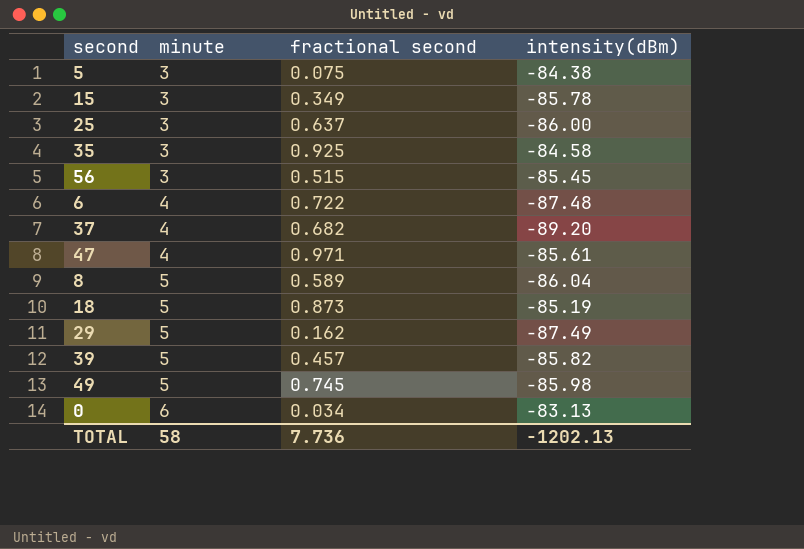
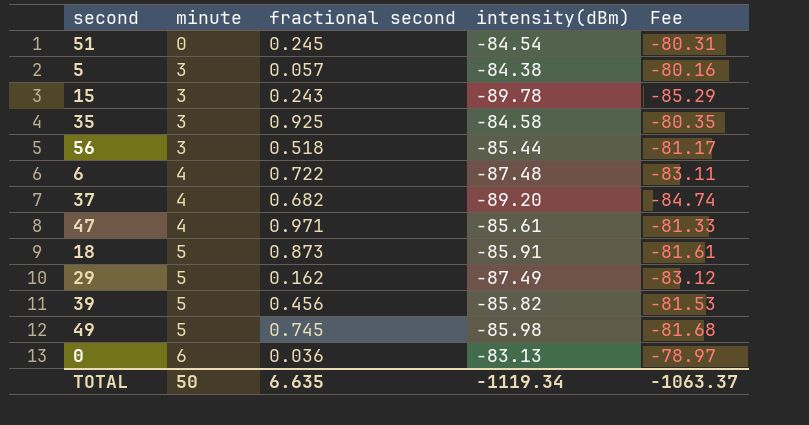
column Fee | formula: none -> [intensity(dBm)] * 0.95
row 25: 3 | 0.637 | -86.00 -> none
row 8: 5 | 0.589 | -86.04 -> none
row 51: none -> 0 | 0.245 | -84.54 | -80.31
5 | fractional second: 0.075 -> 0.057
15 | fractional second: 0.349 -> 0.243
15 | intensity(dBm): -85.78 -> -89.78
56 | fractional second: 0.515 -> 0.518
56 | intensity(dBm): -85.45 -> -85.44
18 | intensity(dBm): -85.19 -> -85.91
39 | fractional second: 0.457 -> 0.456
0 | fractional second: 0.034 -> 0.036
TOTAL | minute: 58 -> 50
TOTAL | fractional second: 7.736 -> 6.635
TOTAL | intensity(dBm): -1202.13 -> -1119.34

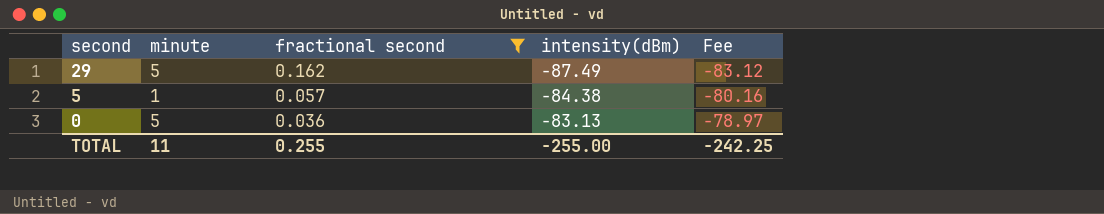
filter: none -> fractional second <= 0.162
row order: minute ascending -> second descending
5 | minute: 3 -> 1
0 | minute: 6 -> 5
TOTAL | minute: 50 -> 11
TOTAL | fractional second: 6.635 -> 0.255
TOTAL | intensity(dBm): -1119.34 -> -255.00
TOTAL | Fee: -1063.37 -> -242.25

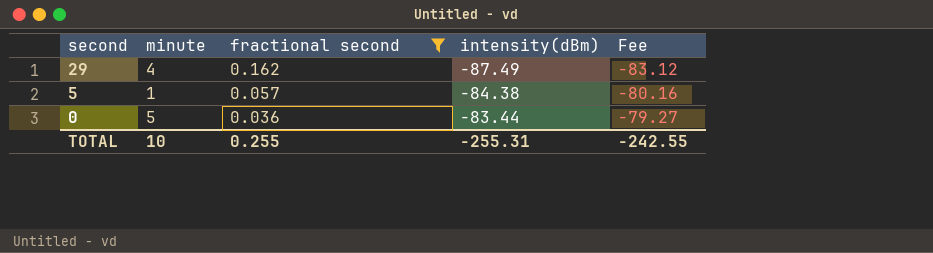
29 | minute: 5 -> 4
0 | intensity(dBm): -83.13 -> -83.44
0 | Fee: -78.97 -> -79.27
TOTAL | minute: 11 -> 10
TOTAL | intensity(dBm): -255.00 -> -255.31
TOTAL | Fee: -242.25 -> -242.55

